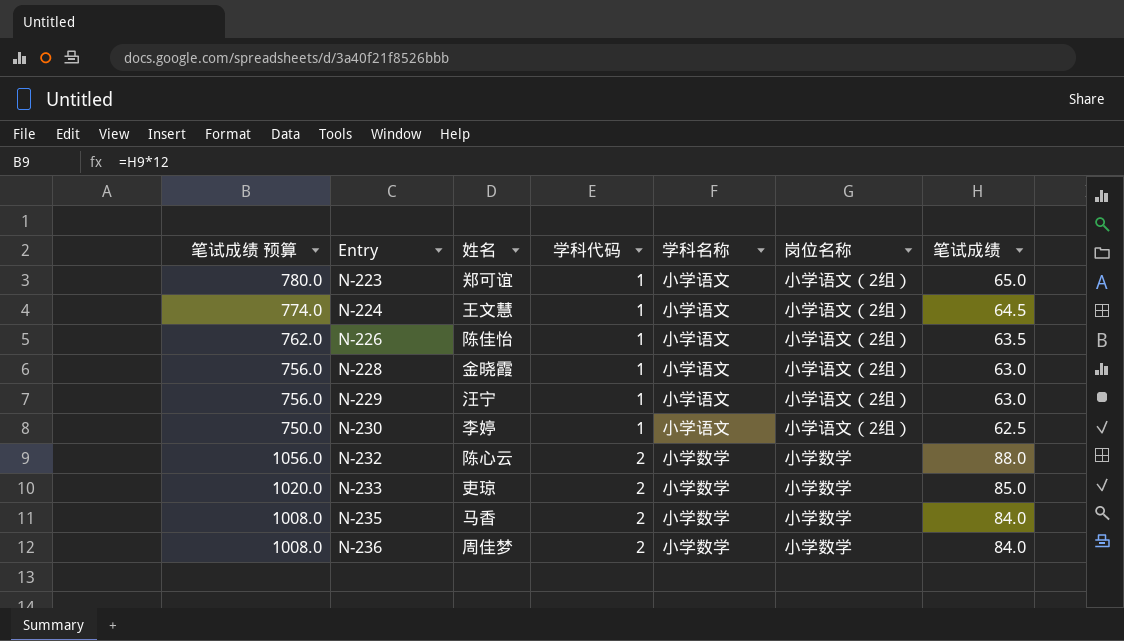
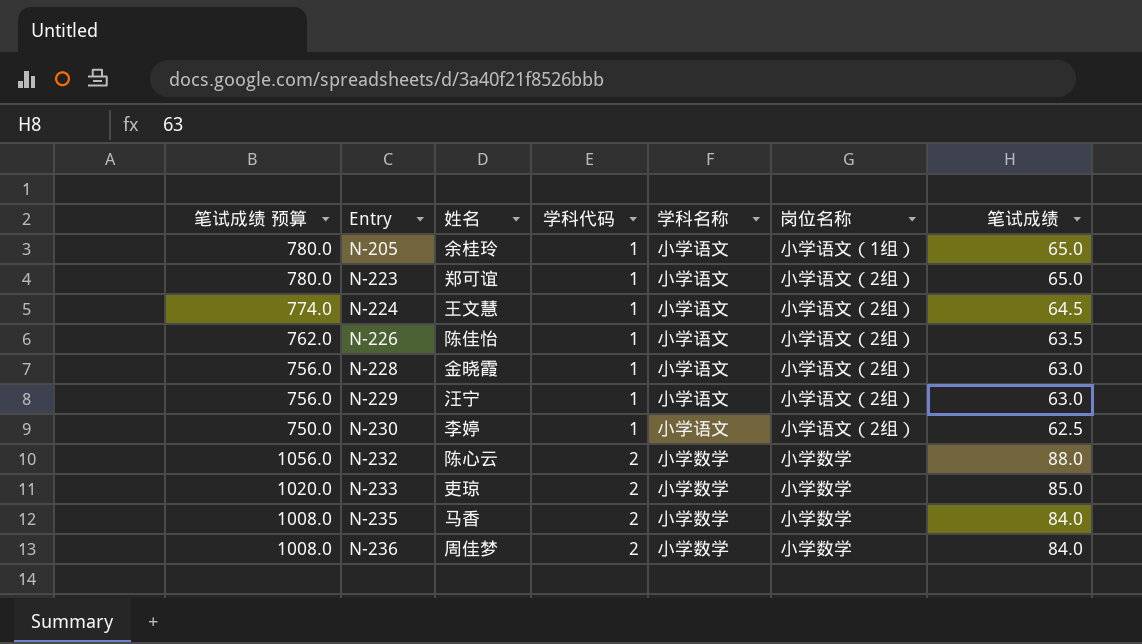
row N-205: none -> 780.0 | 余桂玲 | 1 | 小学语文 | 小学语文（1组） | 65.0

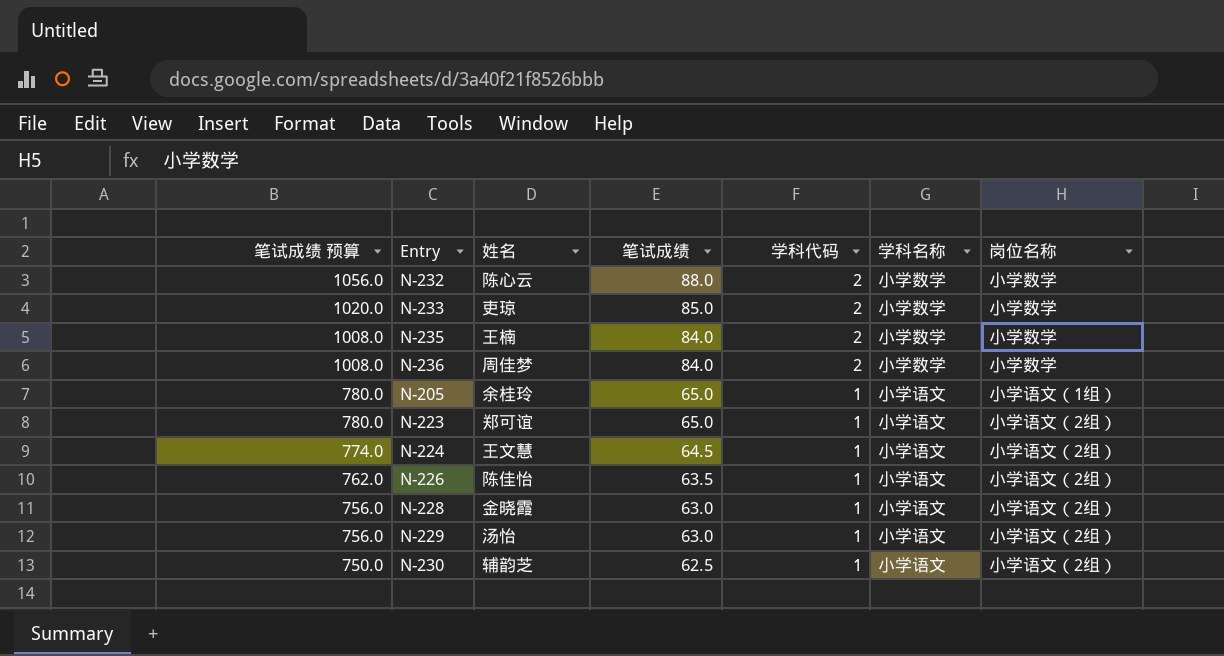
row order: Entry ascending -> 笔试成绩 预算 descending
column 笔试成绩 | position: 7 -> 4
N-235 | 姓名: 马香 -> 王楠
N-229 | 姓名: 汪宁 -> 汤怡
N-230 | 姓名: 李婷 -> 辅韵芝

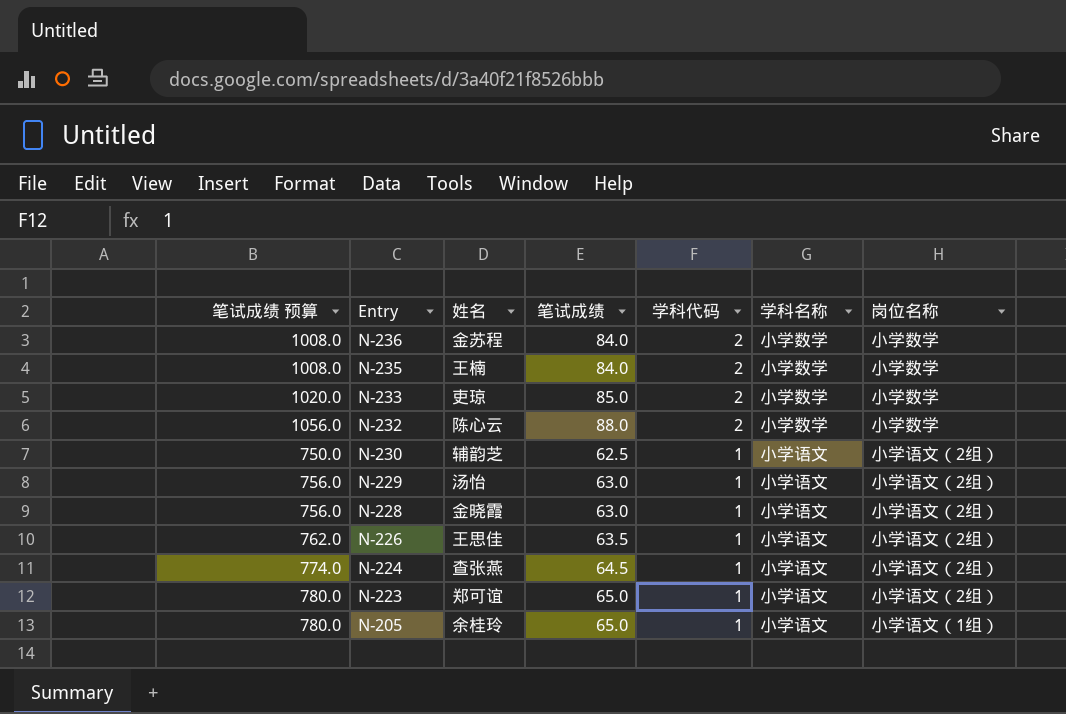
row order: 笔试成绩 预算 descending -> Entry descending
N-236 | 姓名: 周佳梦 -> 金苏程
N-226 | 姓名: 陈佳怡 -> 王思佳
N-224 | 姓名: 王文慧 -> 查张燕

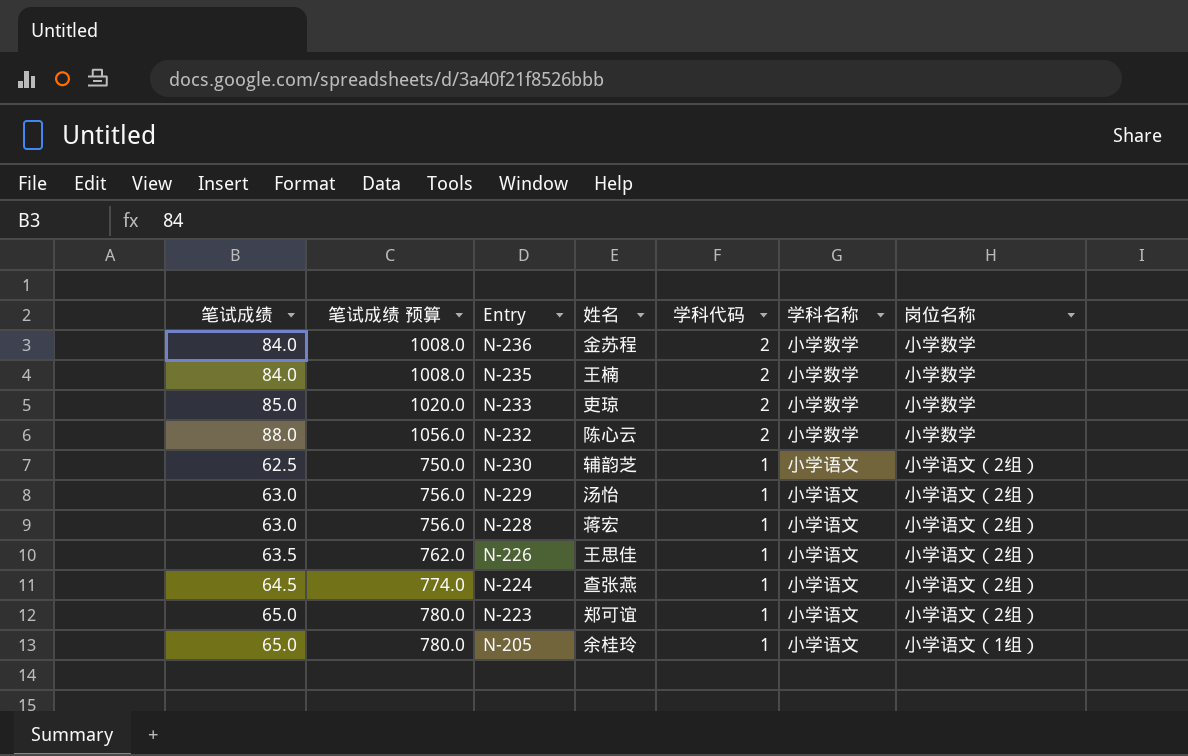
column 笔试成绩 | position: 4 -> 1
N-228 | 姓名: 金晓霞 -> 蒋宏

